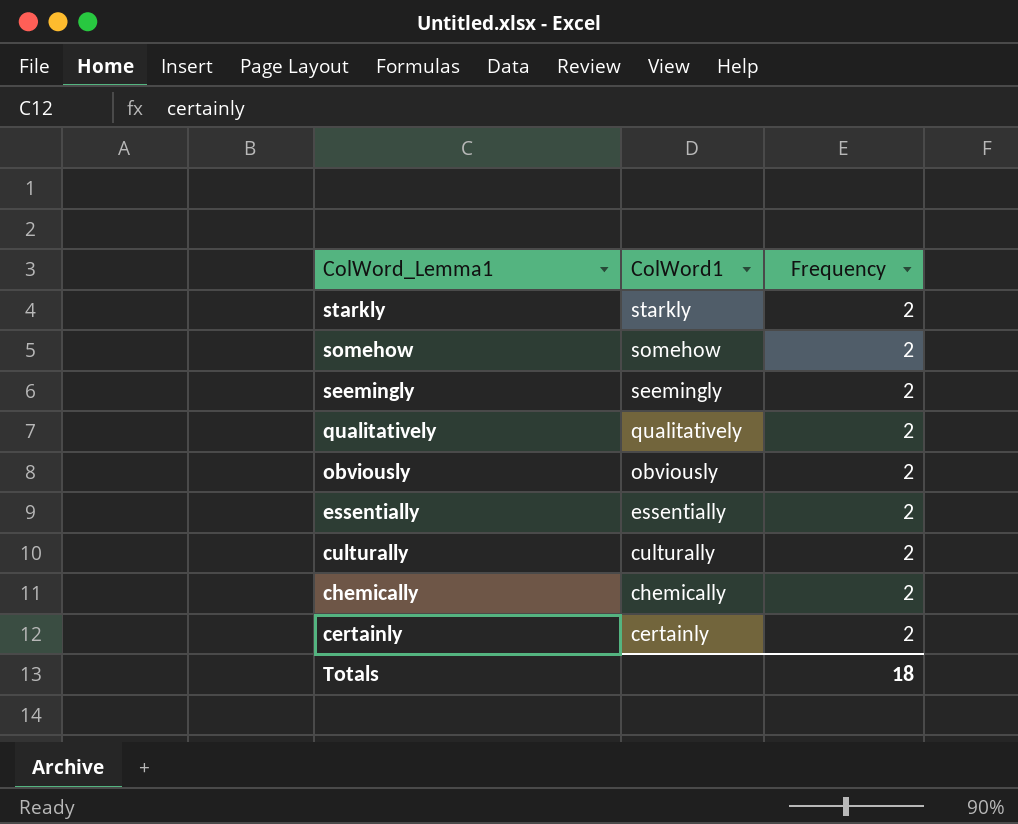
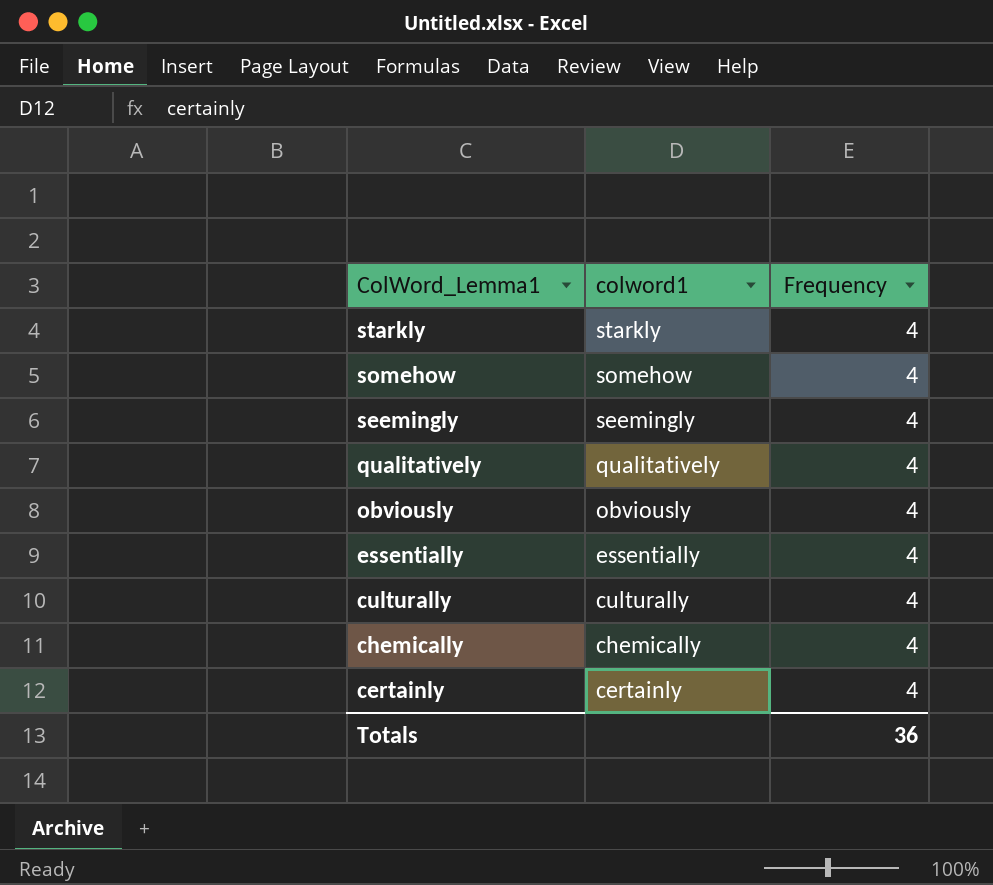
column name: ColWord1 -> colword1
starkly | Frequency: 2 -> 4
somehow | Frequency: 2 -> 4
seemingly | Frequency: 2 -> 4
qualitatively | Frequency: 2 -> 4
obviously | Frequency: 2 -> 4
essentially | Frequency: 2 -> 4
culturally | Frequency: 2 -> 4
chemically | Frequency: 2 -> 4
certainly | Frequency: 2 -> 4
Totals | Frequency: 18 -> 36

